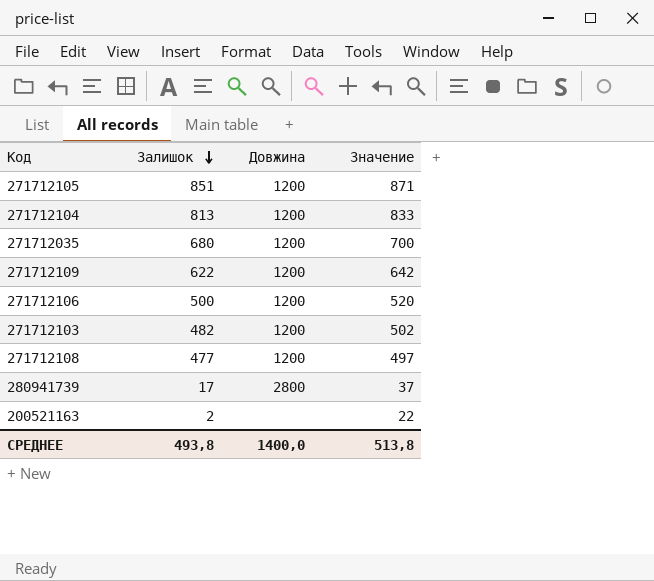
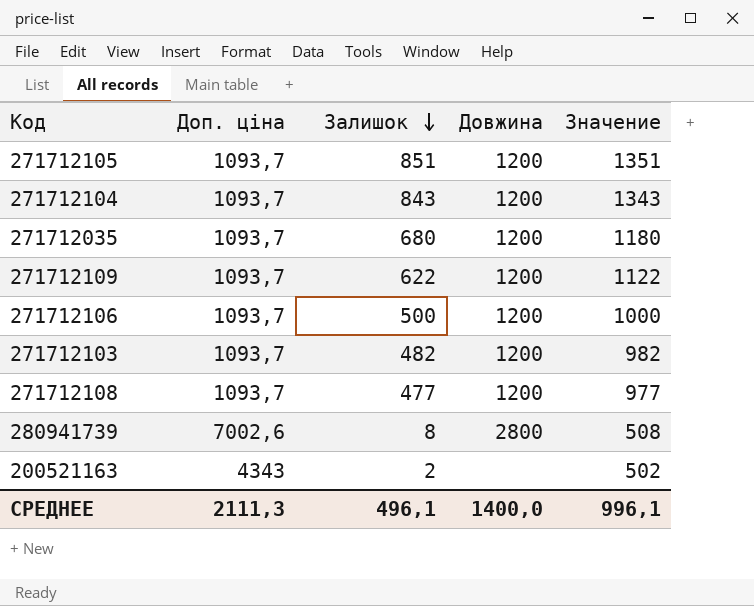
column Доп. ціна | position: none -> 2
column Значение | formula: [Залишок] + 20 -> [Залишок] + 500
271712104 | Залишок: 813 -> 843
280941739 | Залишок: 17 -> 8
СРЕДНЕЕ | Залишок: 493,8 -> 496,1
СРЕДНЕЕ | Значение: 513,8 -> 996,1

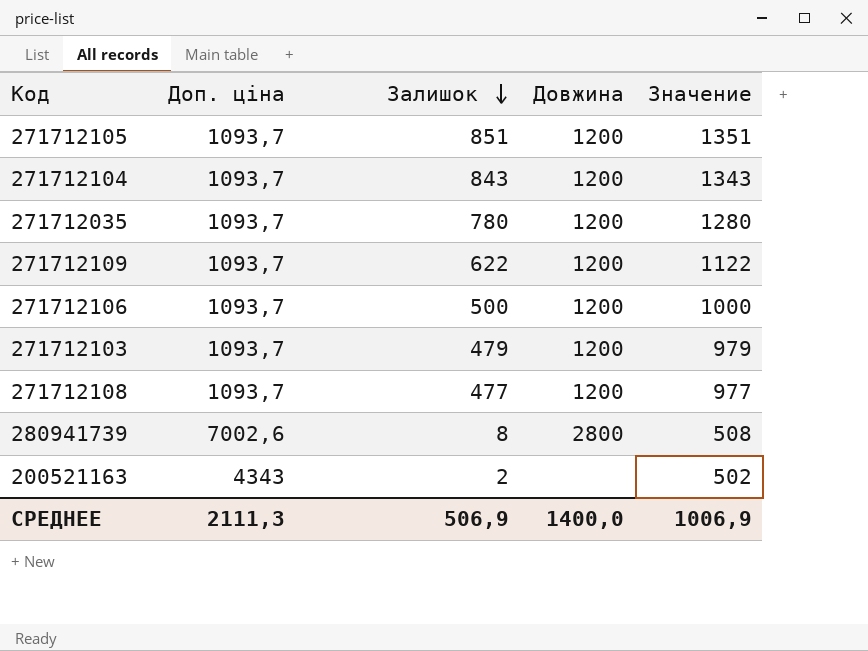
271712035 | Залишок: 680 -> 780
271712035 | Значение: 1180 -> 1280
271712103 | Залишок: 482 -> 479
271712103 | Значение: 982 -> 979
СРЕДНЕЕ | Залишок: 496,1 -> 506,9
СРЕДНЕЕ | Значение: 996,1 -> 1006,9

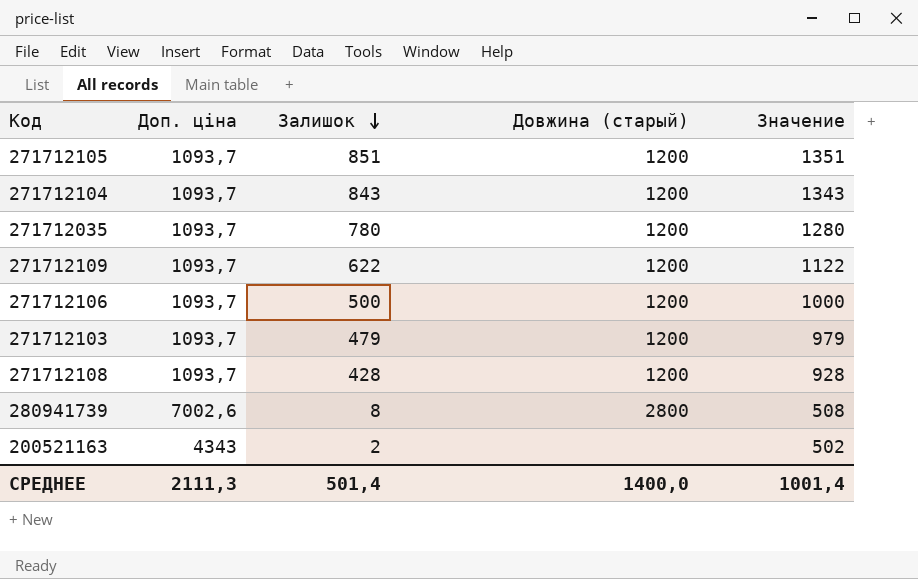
column name: Довжина -> Довжина (старый)
271712108 | Залишок: 477 -> 428
271712108 | Значение: 977 -> 928
СРЕДНЕЕ | Залишок: 506,9 -> 501,4
СРЕДНЕЕ | Значение: 1006,9 -> 1001,4

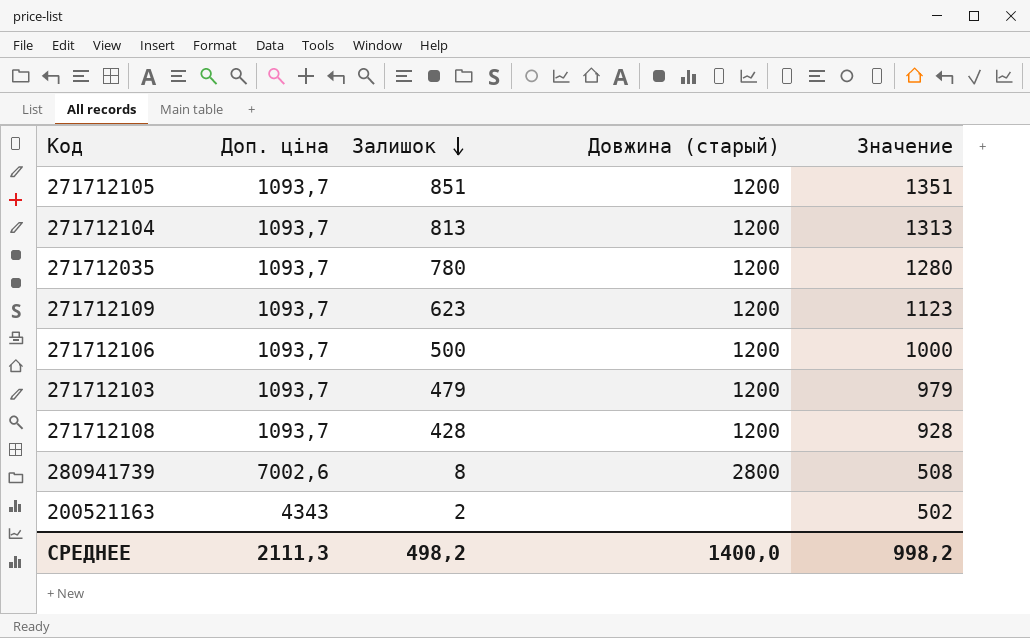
271712104 | Залишок: 843 -> 813
271712104 | Значение: 1343 -> 1313
271712109 | Залишок: 622 -> 623
271712109 | Значение: 1122 -> 1123
СРЕДНЕЕ | Залишок: 501,4 -> 498,2
СРЕДНЕЕ | Значение: 1001,4 -> 998,2

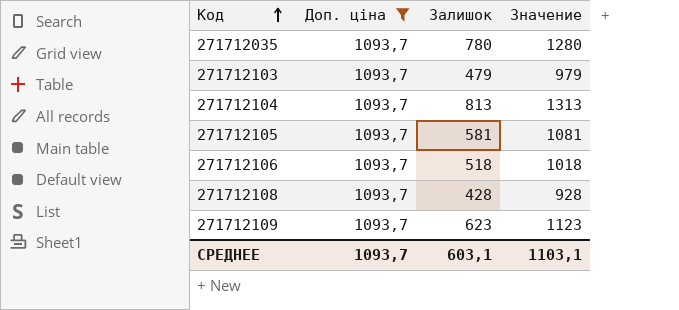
filter: none -> Доп. ціна = 1093,7
row order: Залишок descending -> Код ascending
column Довжина (старый) | position: 4 -> none
271712105 | Залишок: 851 -> 581
271712105 | Значение: 1351 -> 1081
271712106 | Залишок: 500 -> 518
271712106 | Значение: 1000 -> 1018
СРЕДНЕЕ | Доп. ціна: 2111,3 -> 1093,7
СРЕДНЕЕ | Залишок: 498,2 -> 603,1
СРЕДНЕЕ | Значение: 998,2 -> 1103,1

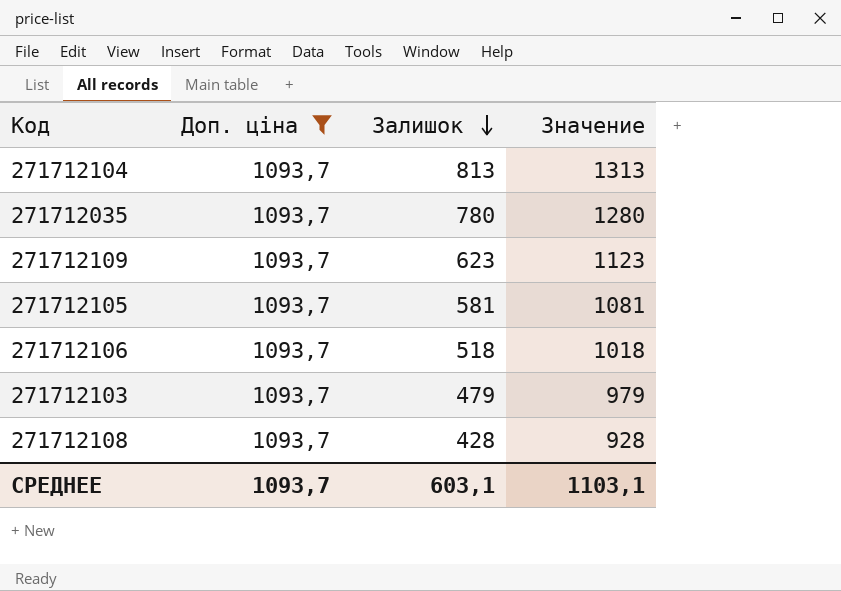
row order: Код ascending -> Залишок descending

